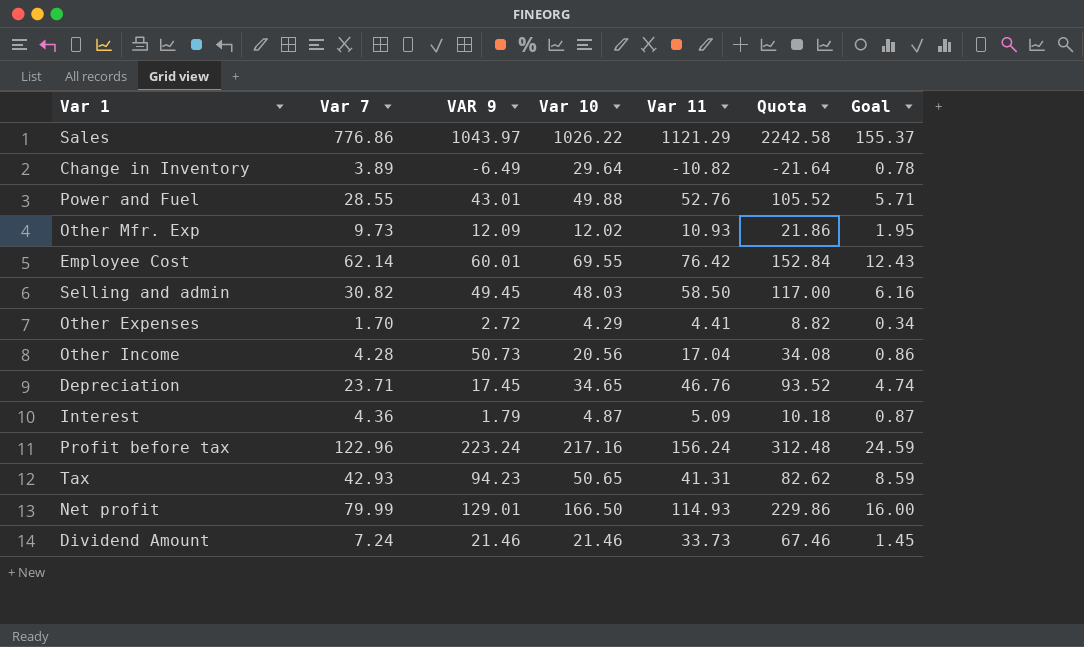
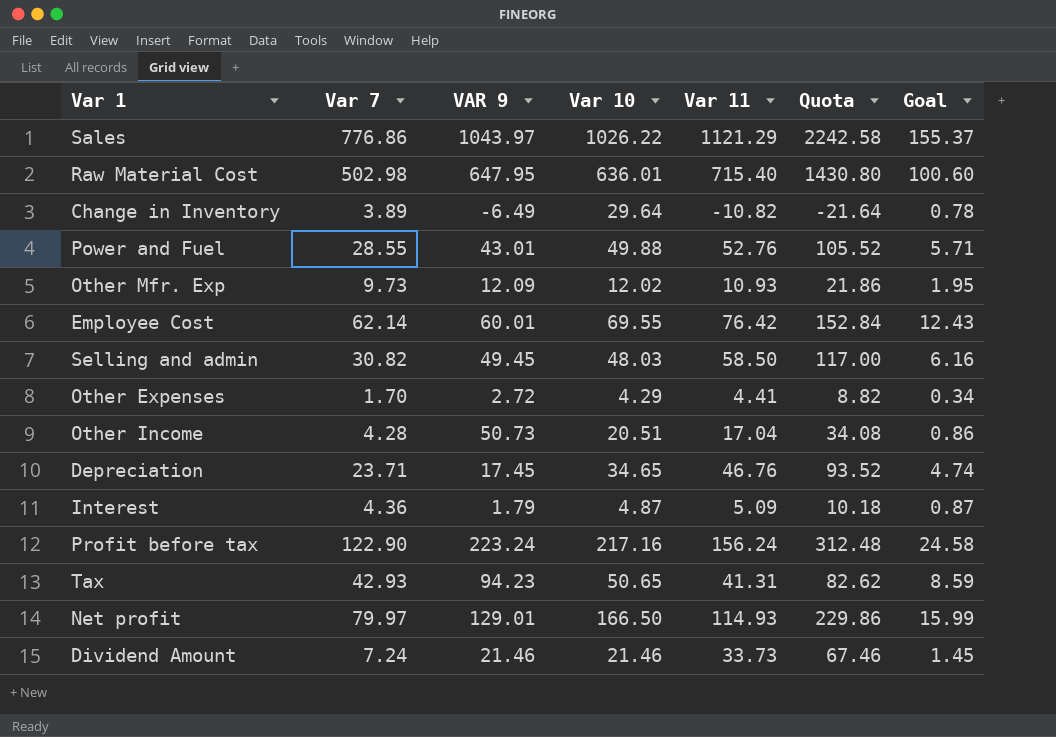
row Raw Material Cost: none -> 502.98 | 647.95 | 636.01 | 715.40 | 1430.80 | 100.60
Other Income | Var 10: 20.56 -> 20.51
Profit before tax | Var 7: 122.96 -> 122.90
Profit before tax | Goal: 24.59 -> 24.58
Net profit | Var 7: 79.99 -> 79.97
Net profit | Goal: 16.00 -> 15.99

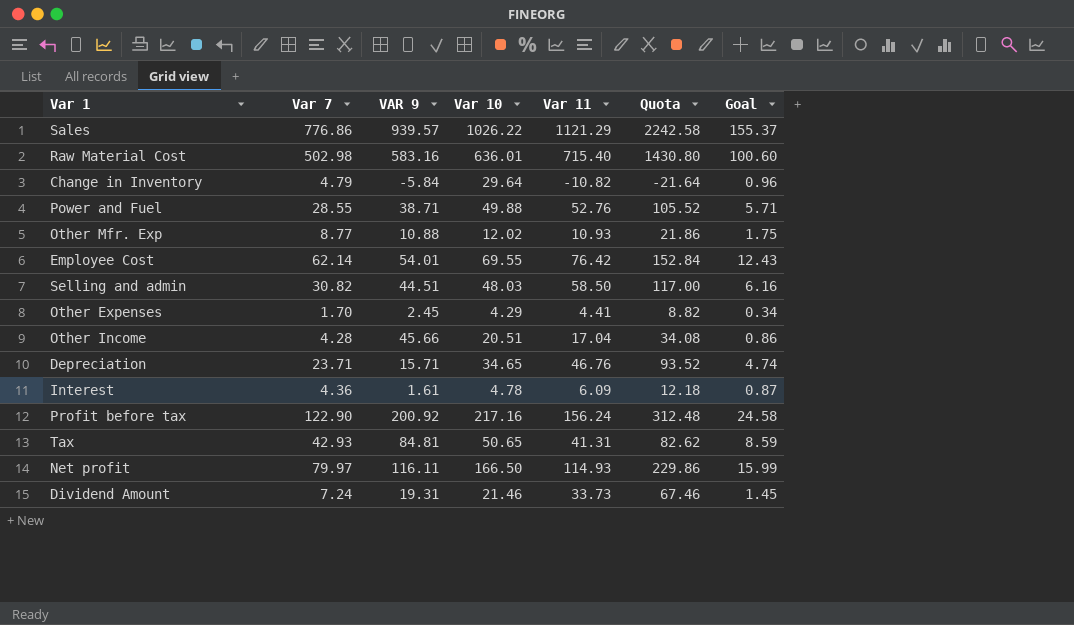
Sales | VAR 9: 1043.97 -> 939.57
Raw Material Cost | VAR 9: 647.95 -> 583.16
Change in Inventory | Var 7: 3.89 -> 4.79
Change in Inventory | VAR 9: -6.49 -> -5.84
Change in Inventory | Goal: 0.78 -> 0.96
Power and Fuel | VAR 9: 43.01 -> 38.71
Other Mfr. Exp | Var 7: 9.73 -> 8.77
Other Mfr. Exp | VAR 9: 12.09 -> 10.88
Other Mfr. Exp | Goal: 1.95 -> 1.75
Employee Cost | VAR 9: 60.01 -> 54.01
Selling and admin | VAR 9: 49.45 -> 44.51
Other Expenses | VAR 9: 2.72 -> 2.45
Other Income | VAR 9: 50.73 -> 45.66
Depreciation | VAR 9: 17.45 -> 15.71
Interest | VAR 9: 1.79 -> 1.61
Interest | Var 10: 4.87 -> 4.78
Interest | Var 11: 5.09 -> 6.09
Interest | Quota: 10.18 -> 12.18
Profit before tax | VAR 9: 223.24 -> 200.92
Tax | VAR 9: 94.23 -> 84.81
Net profit | VAR 9: 129.01 -> 116.11
Dividend Amount | VAR 9: 21.46 -> 19.31

